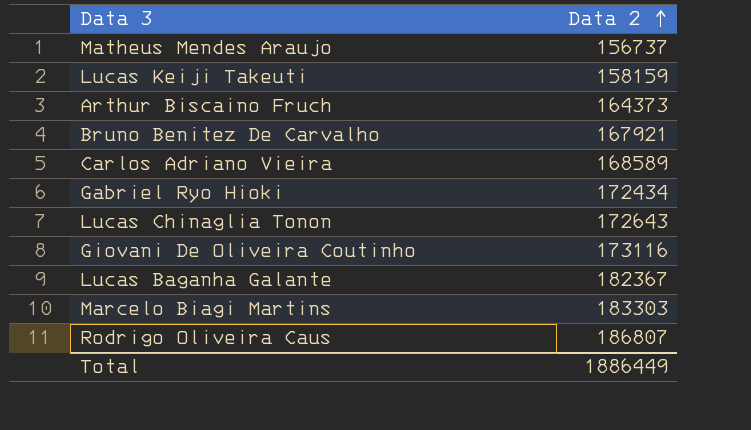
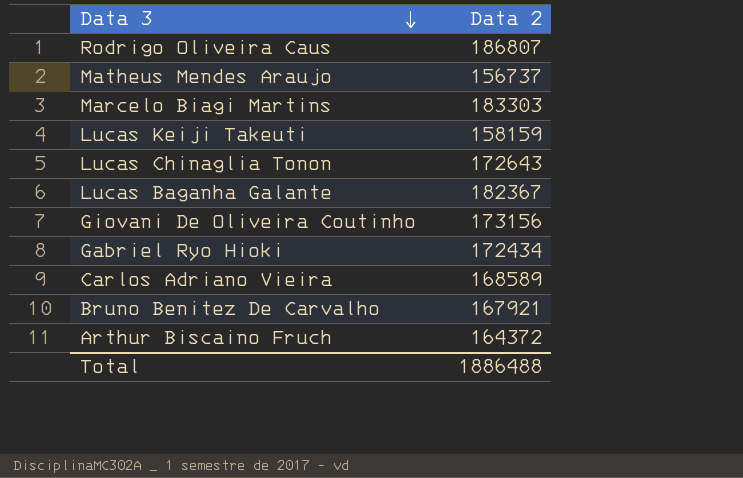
row order: Data 2 ascending -> Data 3 descending
Giovani De Oliveira Coutinho | Data 2: 173116 -> 173156
Arthur Biscaino Fruch | Data 2: 164373 -> 164372
Total | Data 2: 1886449 -> 1886488

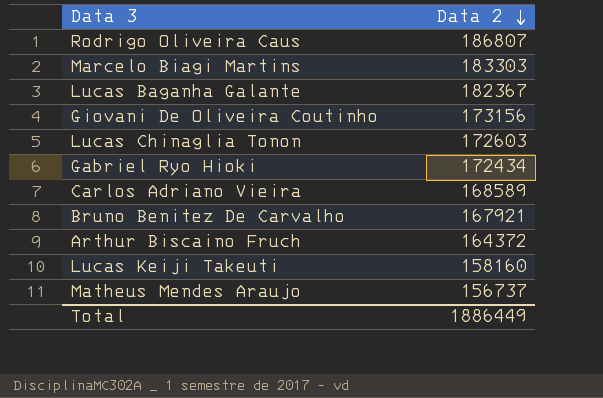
row order: Data 3 descending -> Data 2 descending
Lucas Chinaglia Tonon | Data 2: 172643 -> 172603
Lucas Keiji Takeuti | Data 2: 158159 -> 158160
Total | Data 2: 1886488 -> 1886449

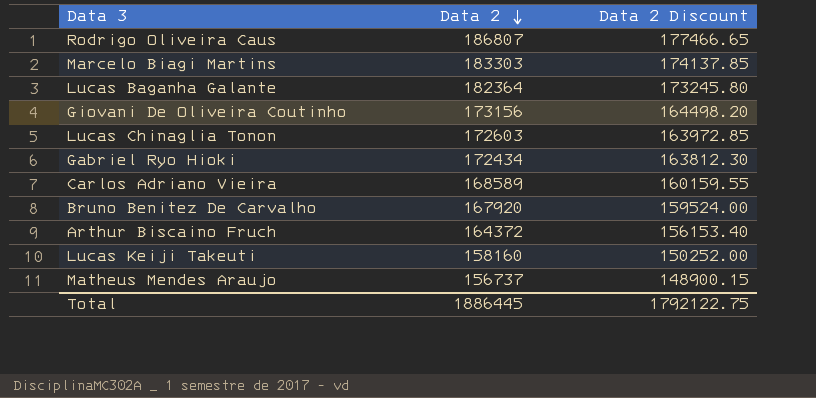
column Data 2 Discount | formula: none -> [Data 2] * 0.95
Lucas Baganha Galante | Data 2: 182367 -> 182364
Bruno Benitez De Carvalho | Data 2: 167921 -> 167920
Total | Data 2: 1886449 -> 1886445

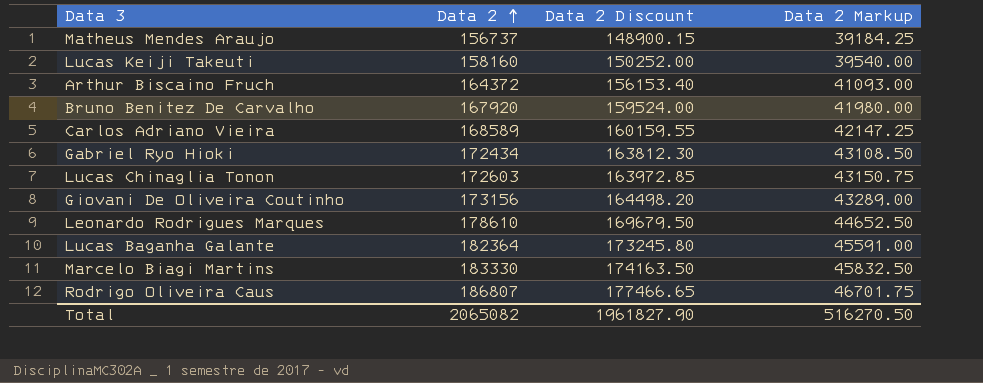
row order: Data 2 descending -> Data 2 ascending
column Data 2 Markup | formula: none -> [Data 2] * 0.25
row Leonardo Rodrigues Marques: none -> 178610 | 169679.50 | 44652.50
Marcelo Biagi Martins | Data 2: 183303 -> 183330
Marcelo Biagi Martins | Data 2 Discount: 174137.85 -> 174163.50
Total | Data 2: 1886445 -> 2065082
Total | Data 2 Discount: 1792122.75 -> 1961827.90

